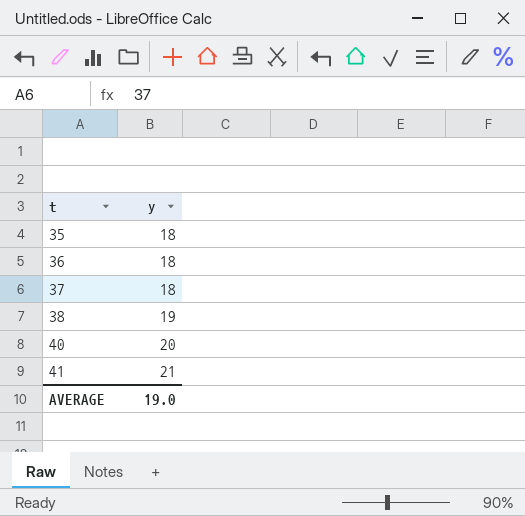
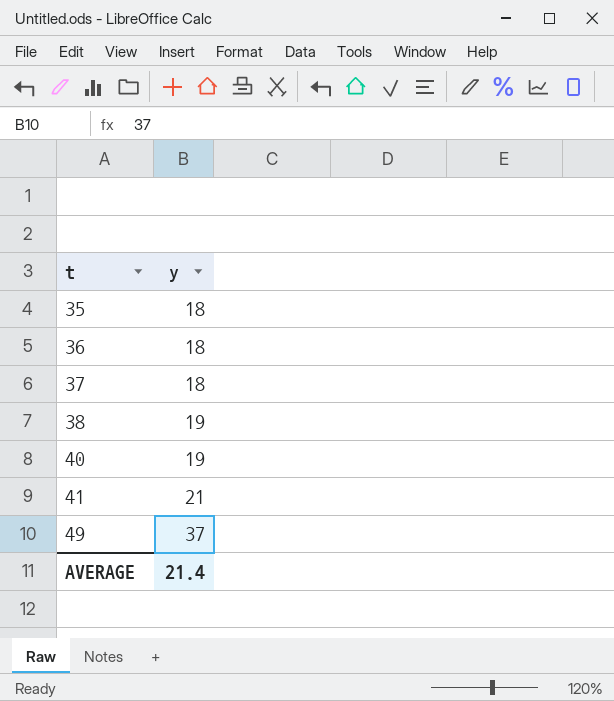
40 | y: 20 -> 19
row 49: none -> 37
AVERAGE | y: 19.0 -> 21.4

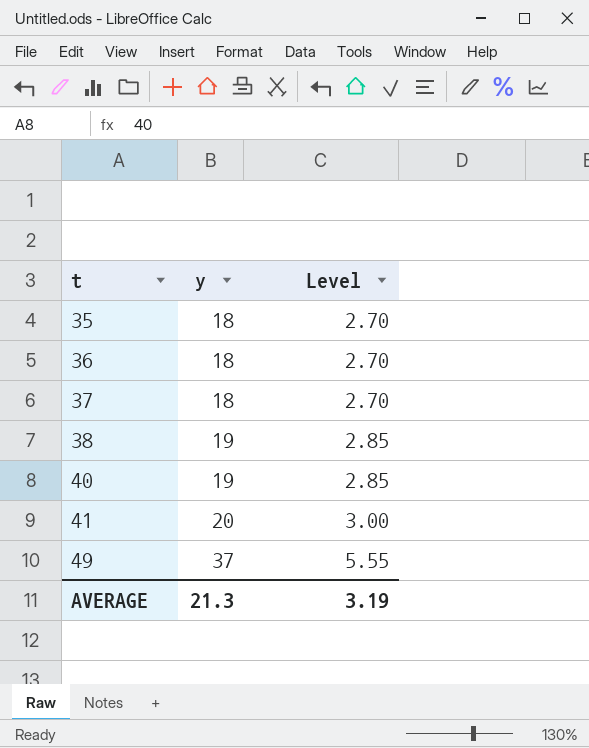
column Level | formula: none -> [y] * 0.15
41 | y: 21 -> 20
AVERAGE | y: 21.4 -> 21.3

